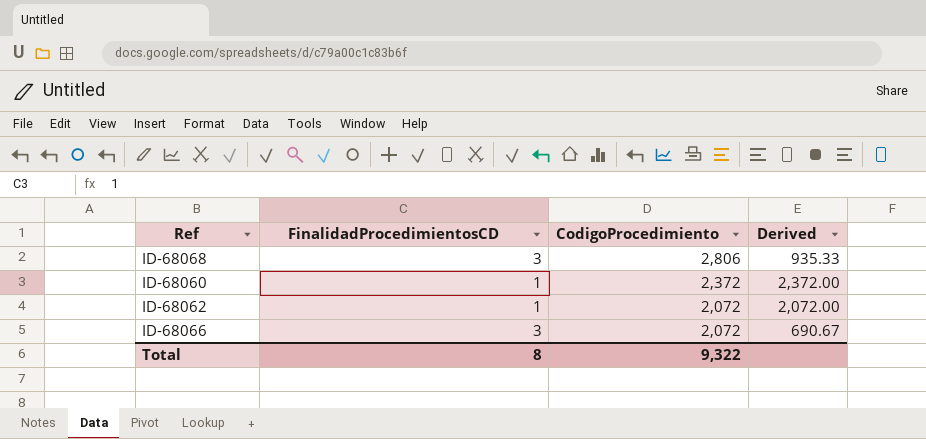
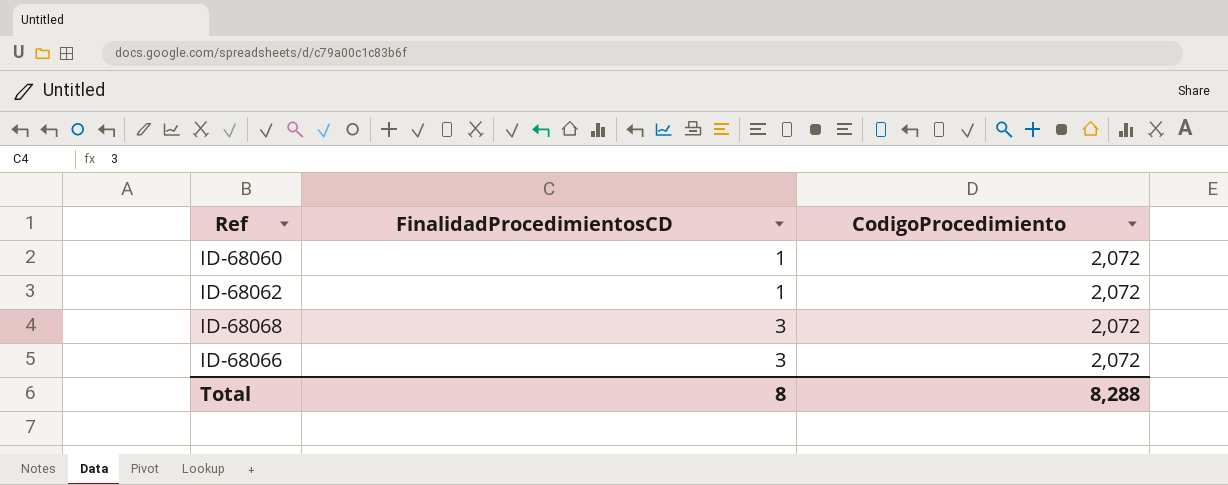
row order: CodigoProcedimiento descending -> FinalidadProcedimientosCD ascending
column Derived | formula: [CodigoProcedimiento] / [FinalidadProcedimientosCD] -> none
ID-68060 | CodigoProcedimiento: 2,372 -> 2,072
ID-68068 | CodigoProcedimiento: 2,806 -> 2,072
Total | CodigoProcedimiento: 9,322 -> 8,288

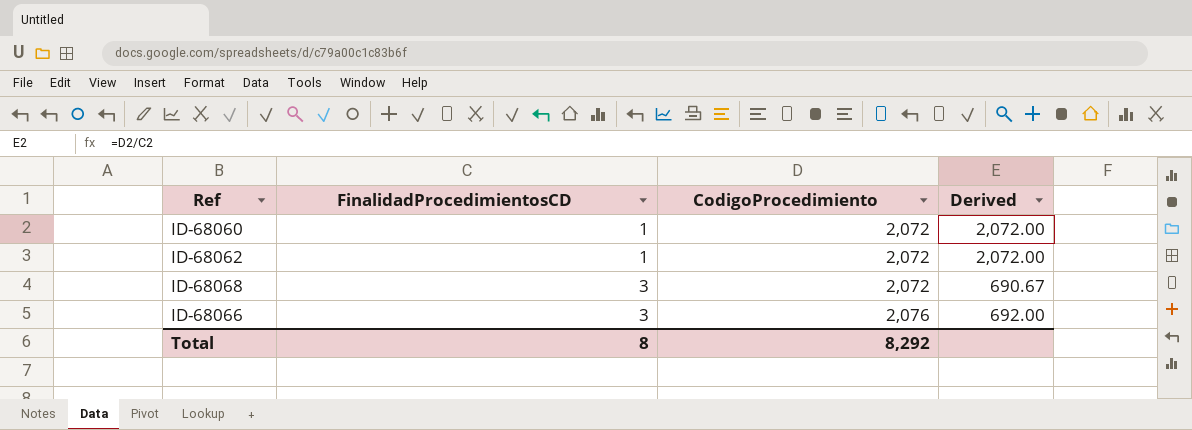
column Derived | formula: none -> [CodigoProcedimiento] / [FinalidadProcedimientosCD]
ID-68066 | CodigoProcedimiento: 2,072 -> 2,076
Total | CodigoProcedimiento: 8,288 -> 8,292

